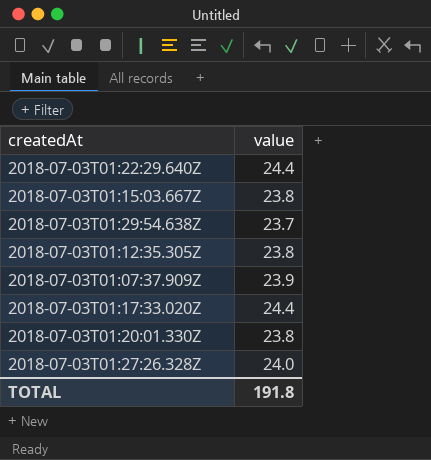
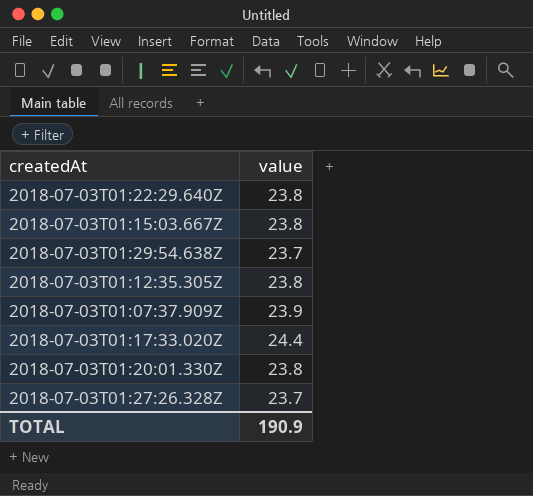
2018-07-03T01:22:29.640Z | value: 24.4 -> 23.8
2018-07-03T01:27:26.328Z | value: 24.0 -> 23.7
TOTAL | value: 191.8 -> 190.9

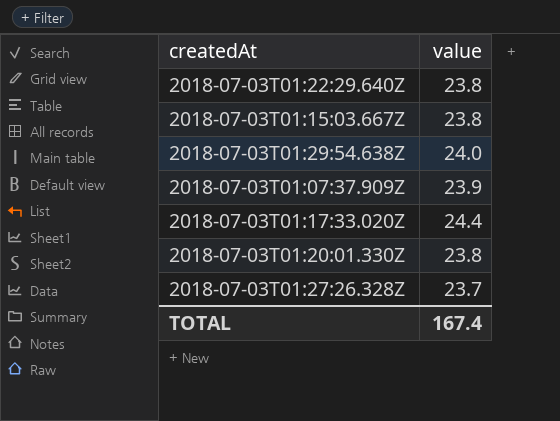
row 2018-07-03T01:12:35.305Z: 23.8 -> none
2018-07-03T01:29:54.638Z | value: 23.7 -> 24.0
TOTAL | value: 190.9 -> 167.4

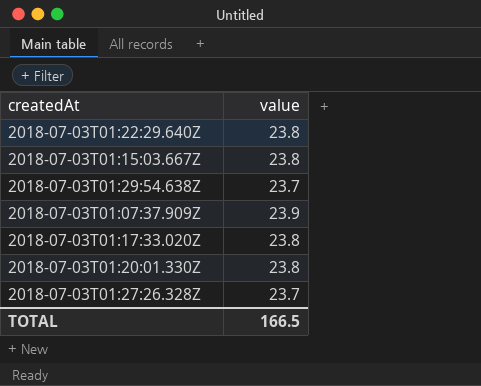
2018-07-03T01:29:54.638Z | value: 24.0 -> 23.7
2018-07-03T01:17:33.020Z | value: 24.4 -> 23.8
TOTAL | value: 167.4 -> 166.5

